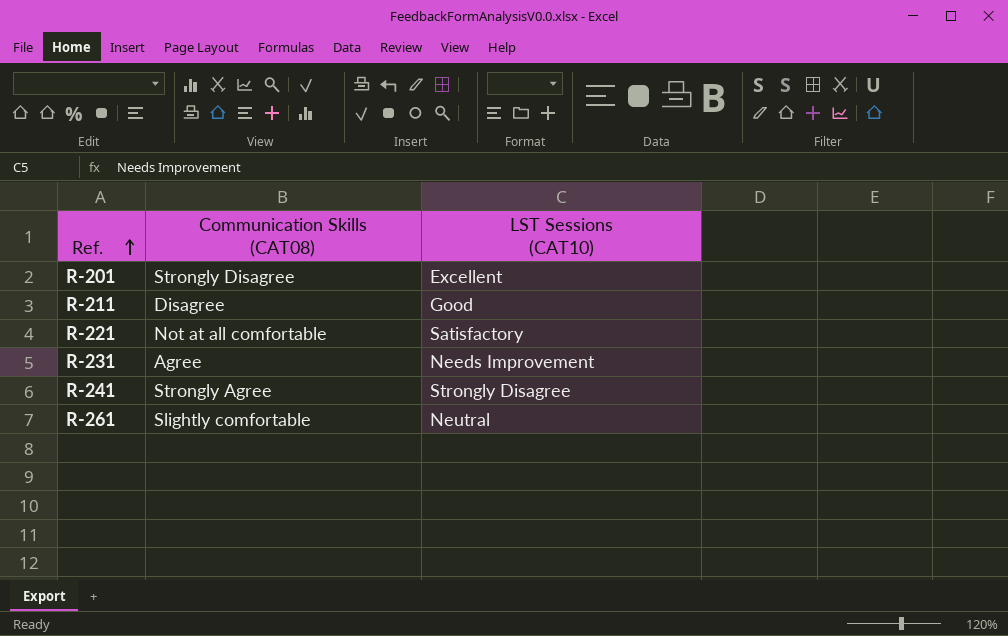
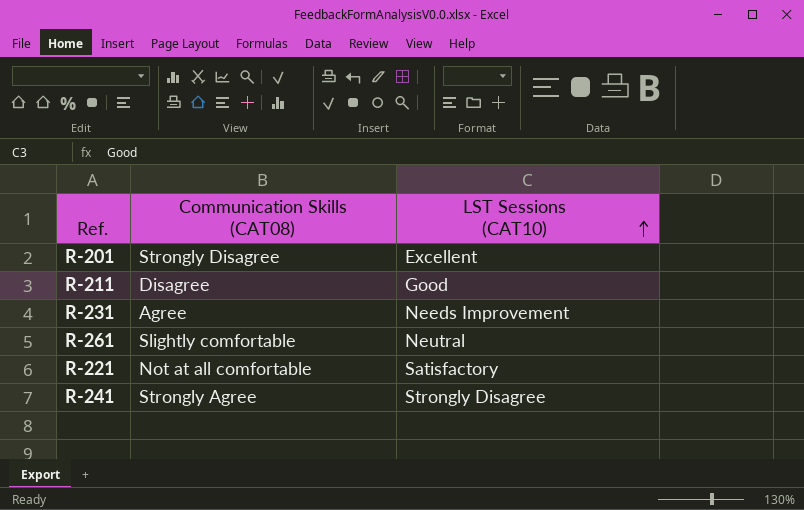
row order: Ref. ascending -> LST Sessions (CAT10) ascending

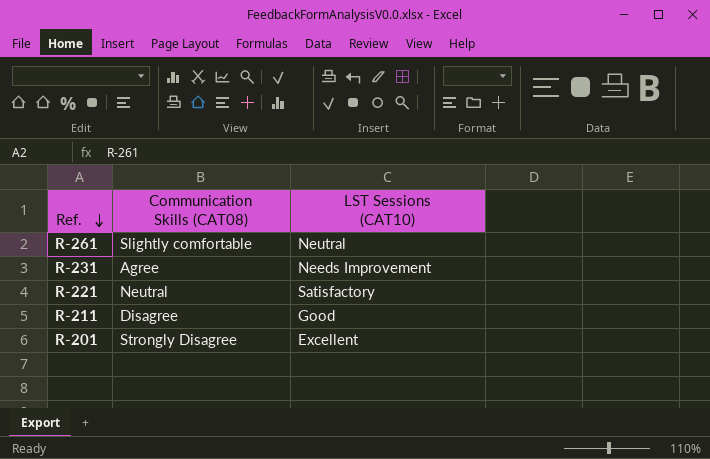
row order: LST Sessions (CAT10) ascending -> Ref. descending
row R-241: Strongly Agree | Strongly Disagree -> none
R-221 | Communication Skills (CAT08): Not at all comfortable -> Neutral

